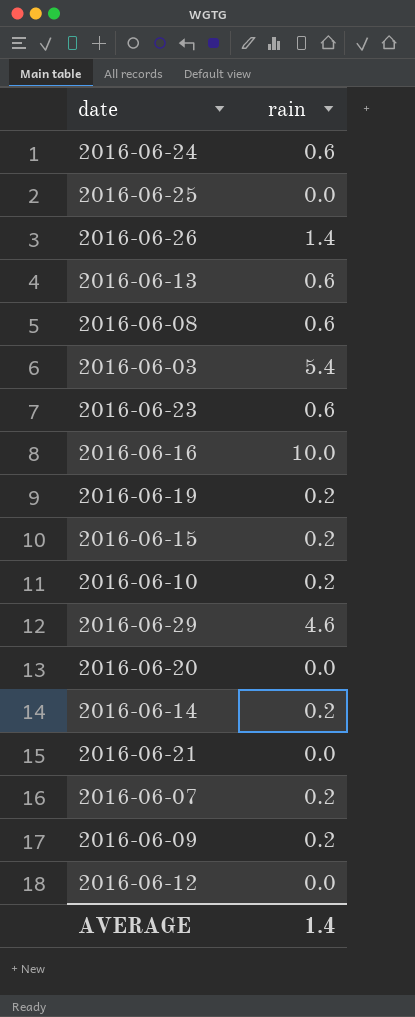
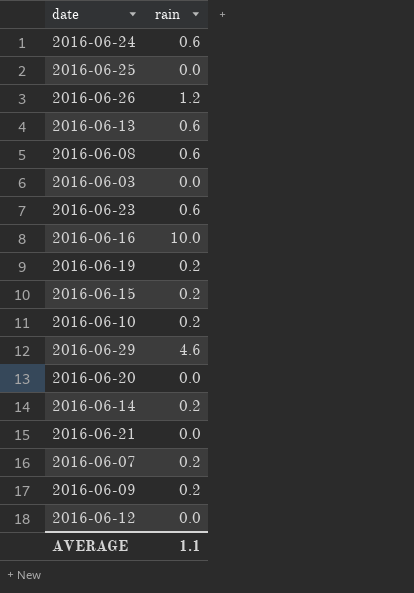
2016-06-26 | rain: 1.4 -> 1.2
2016-06-03 | rain: 5.4 -> 0.0
AVERAGE | rain: 1.4 -> 1.1

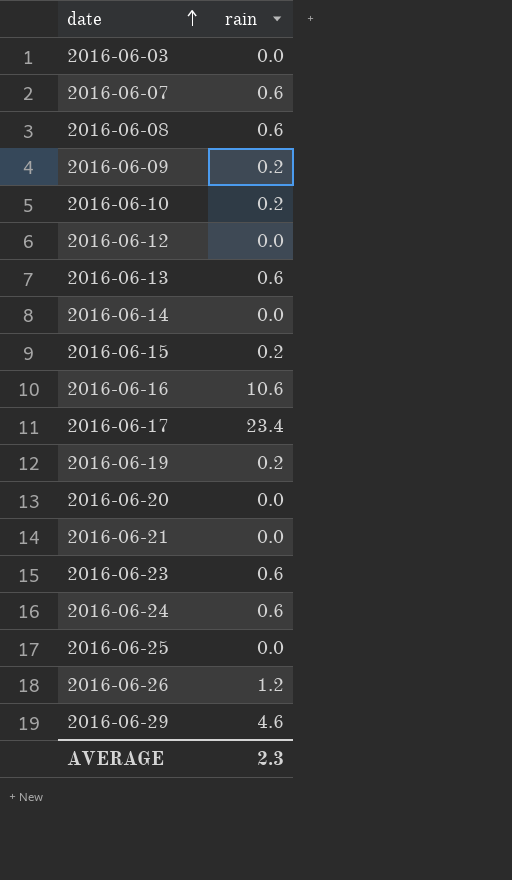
row order: none -> date ascending
2016-06-07 | rain: 0.2 -> 0.6
2016-06-14 | rain: 0.2 -> 0.0
2016-06-16 | rain: 10.0 -> 10.6
row 2016-06-17: none -> 23.4
AVERAGE | rain: 1.1 -> 2.3

